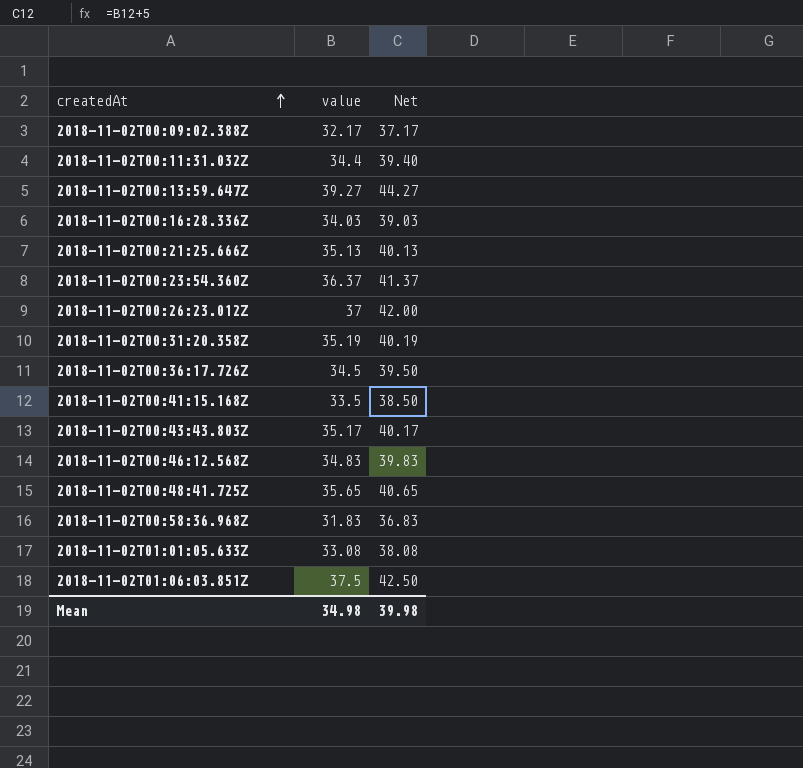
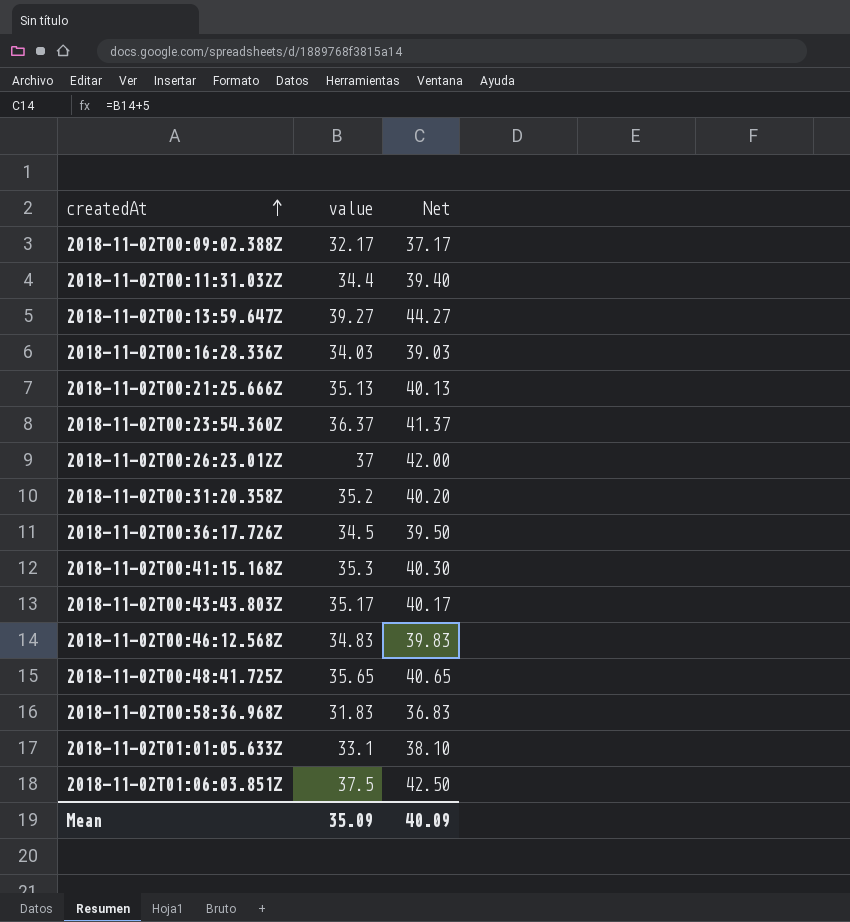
2018-11-02T00:31:20.358Z | value: 35.19 -> 35.2
2018-11-02T00:31:20.358Z | Net: 40.19 -> 40.20
2018-11-02T00:41:15.168Z | value: 33.5 -> 35.3
2018-11-02T00:41:15.168Z | Net: 38.50 -> 40.30
2018-11-02T01:01:05.633Z | value: 33.08 -> 33.1
2018-11-02T01:01:05.633Z | Net: 38.08 -> 38.10
Mean | value: 34.98 -> 35.09
Mean | Net: 39.98 -> 40.09

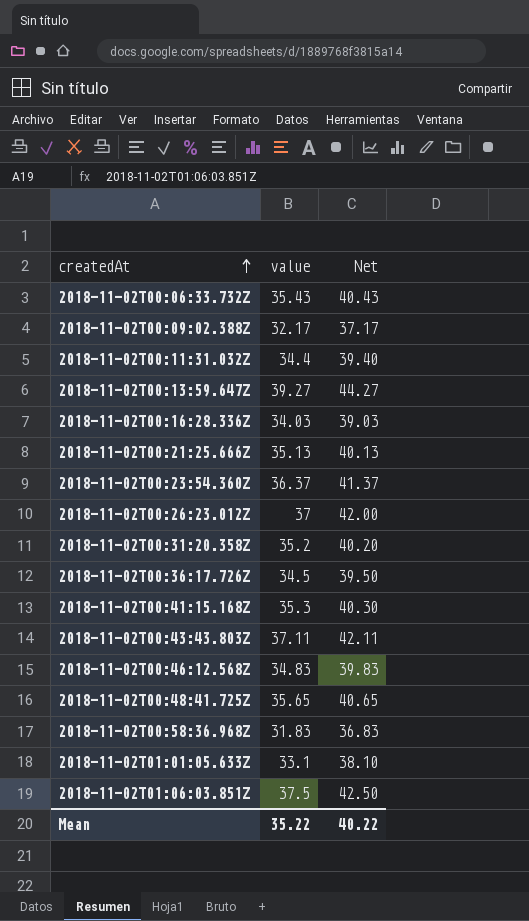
row 2018-11-02T00:06:33.732Z: none -> 35.43 | 40.43
2018-11-02T00:43:43.803Z | value: 35.17 -> 37.11
2018-11-02T00:43:43.803Z | Net: 40.17 -> 42.11
Mean | value: 35.09 -> 35.22
Mean | Net: 40.09 -> 40.22

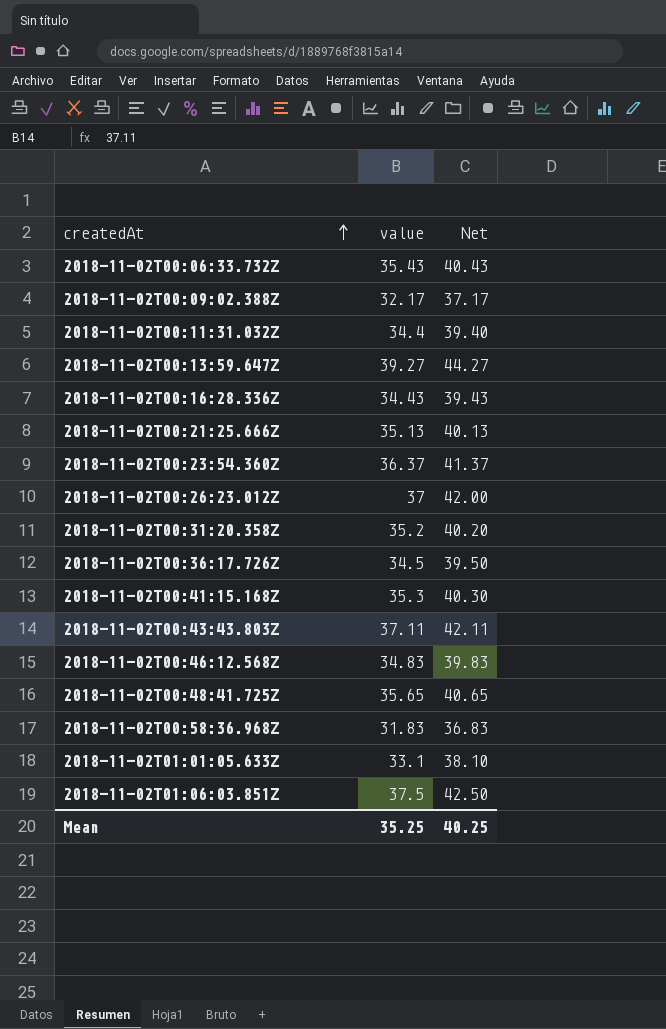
2018-11-02T00:16:28.336Z | value: 34.03 -> 34.43
2018-11-02T00:16:28.336Z | Net: 39.03 -> 39.43
Mean | value: 35.22 -> 35.25
Mean | Net: 40.22 -> 40.25

